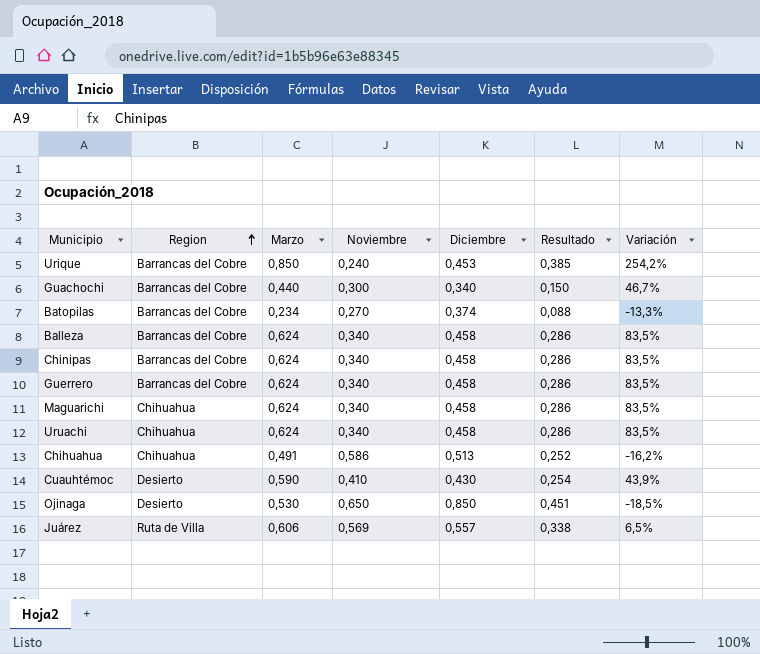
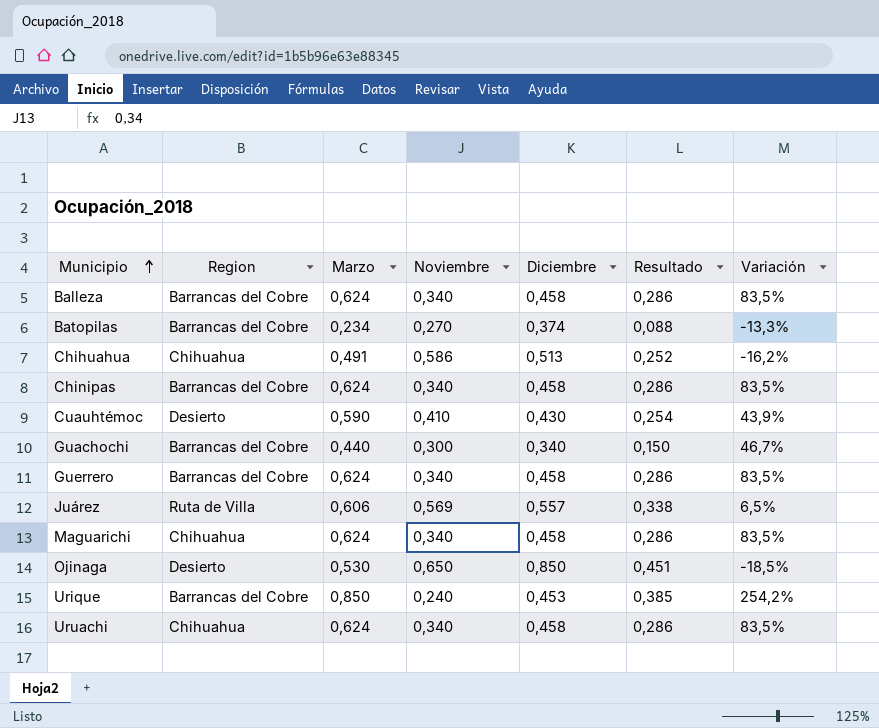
row order: Region ascending -> Municipio ascending

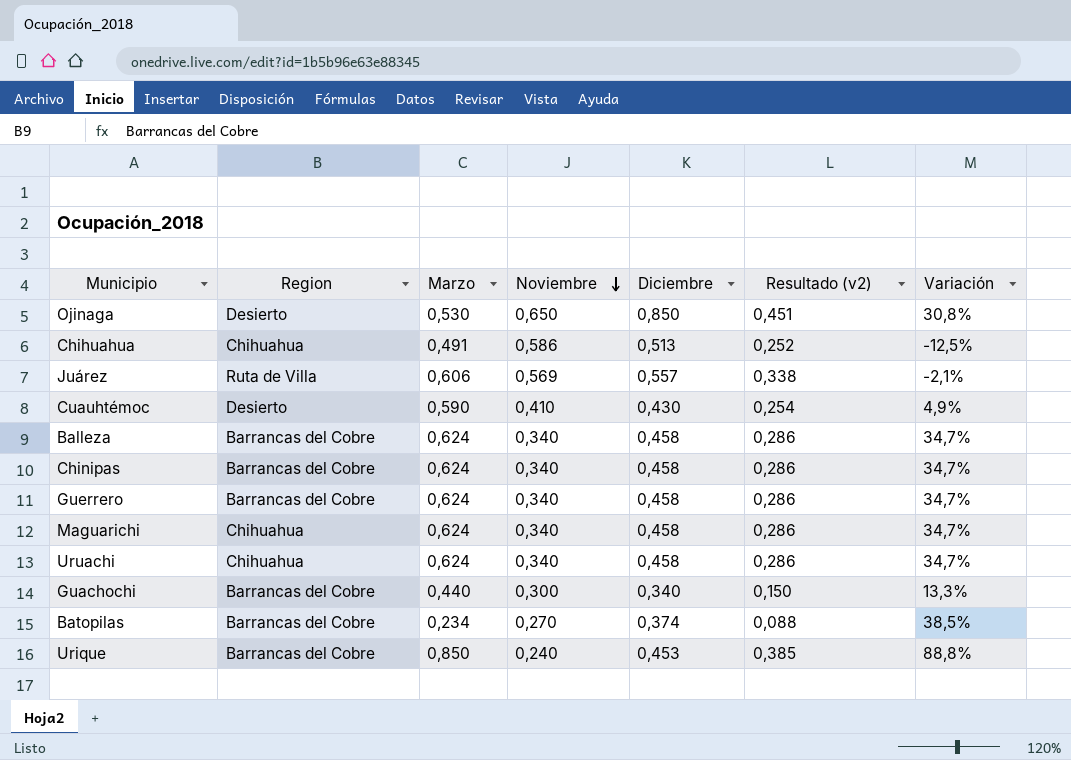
row order: Municipio ascending -> Noviembre descending
column name: Resultado -> Resultado (v2)
column Variación | formula: ([Marzo] - [Noviembre]) / [Noviembre] -> ([Diciembre] - [Noviembre]) / [Noviembre]

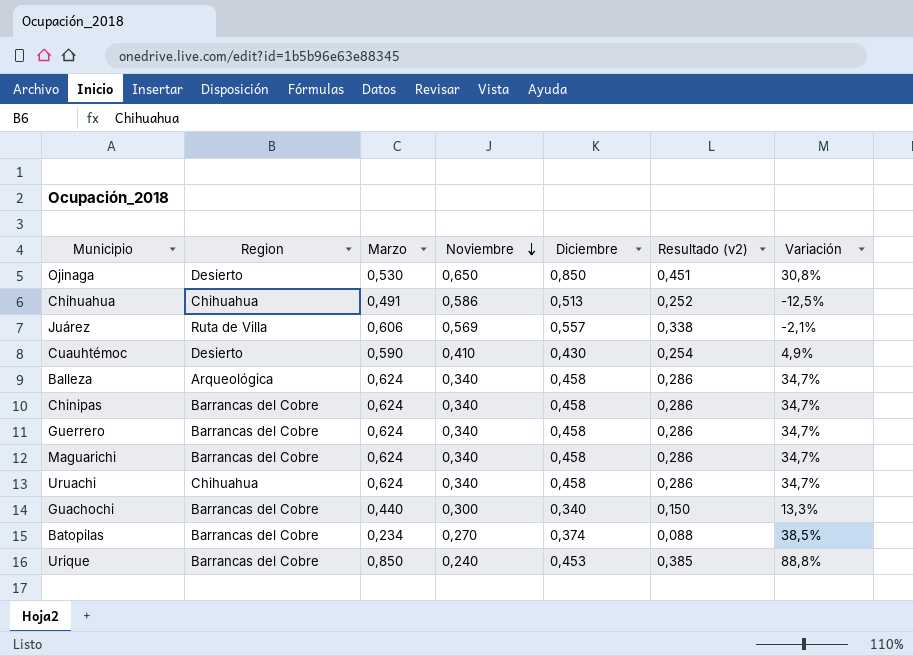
Balleza | Region: Barrancas del Cobre -> Arqueológica
Maguarichi | Region: Chihuahua -> Barrancas del Cobre

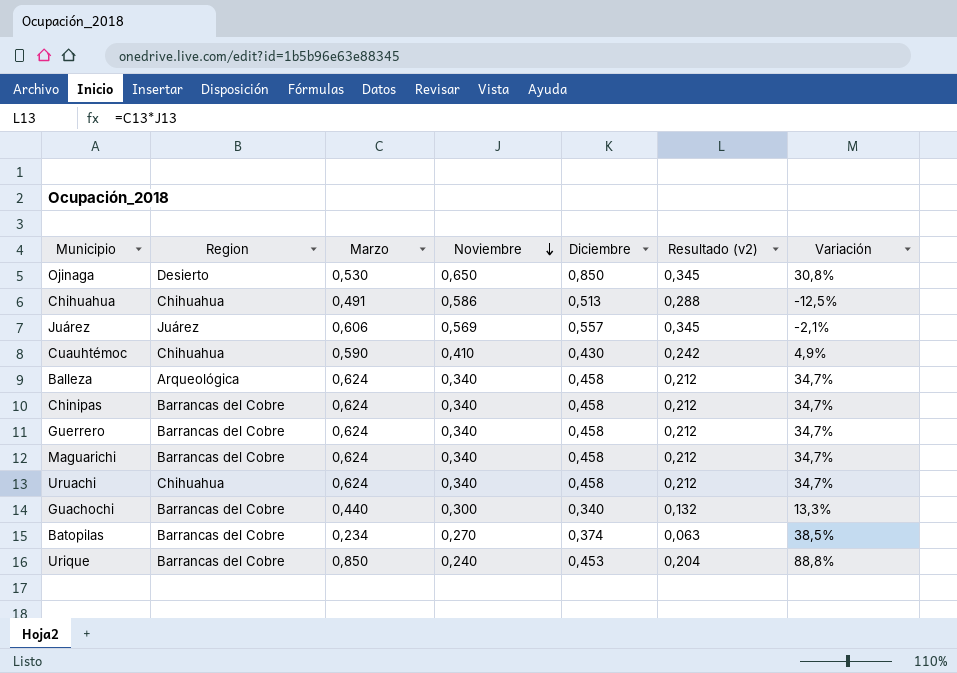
column Resultado (v2) | formula: [Marzo] * [Diciembre] -> [Marzo] * [Noviembre]
Juárez | Region: Ruta de Villa -> Juárez
Cuauhtémoc | Region: Desierto -> Chihuahua

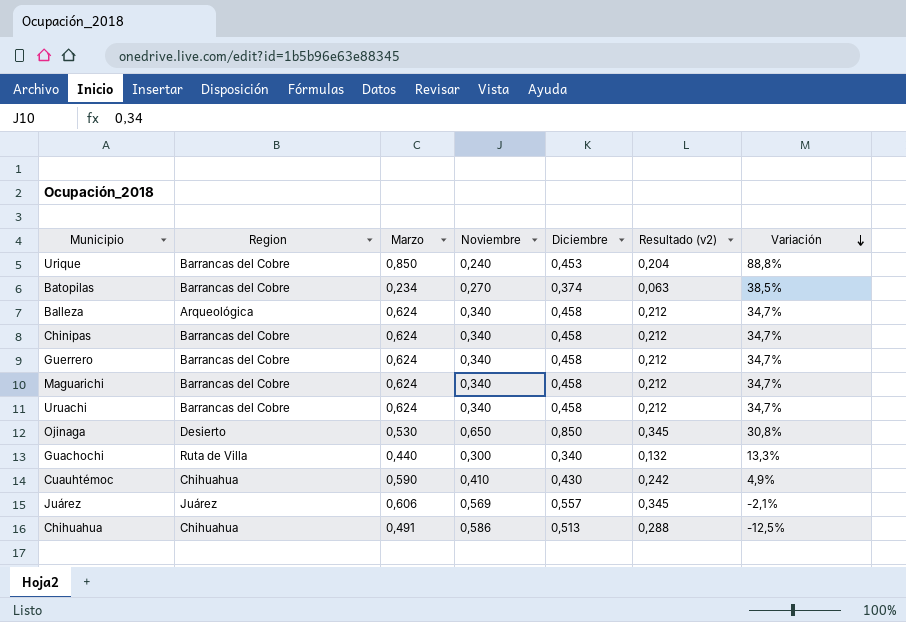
row order: Noviembre descending -> Variación descending
Uruachi | Region: Chihuahua -> Barrancas del Cobre
Guachochi | Region: Barrancas del Cobre -> Ruta de Villa

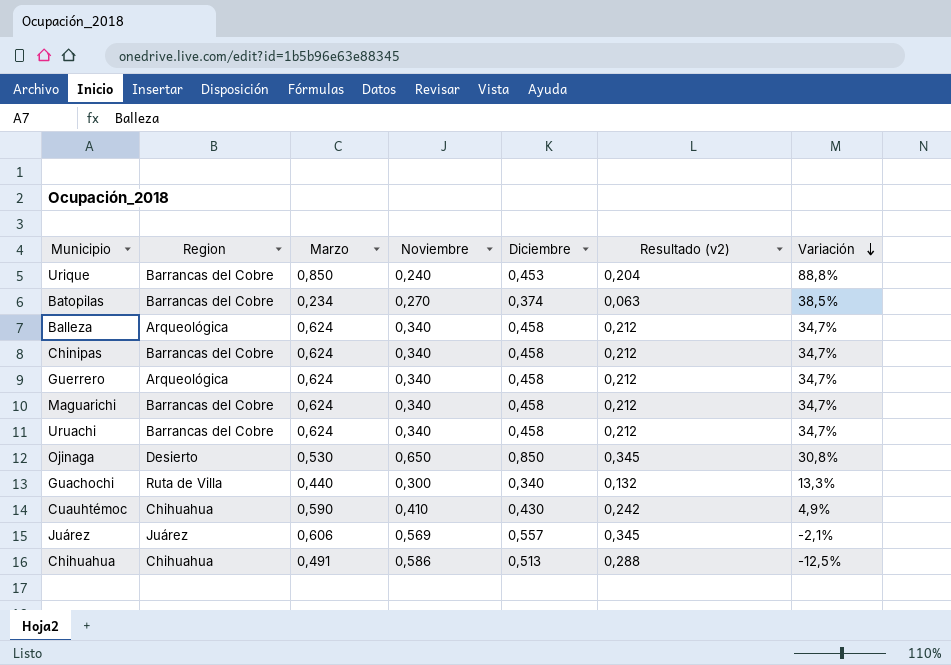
Guerrero | Region: Barrancas del Cobre -> Arqueológica

